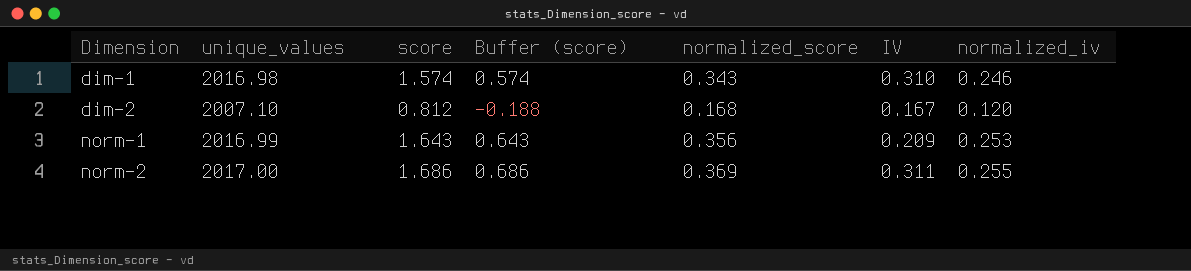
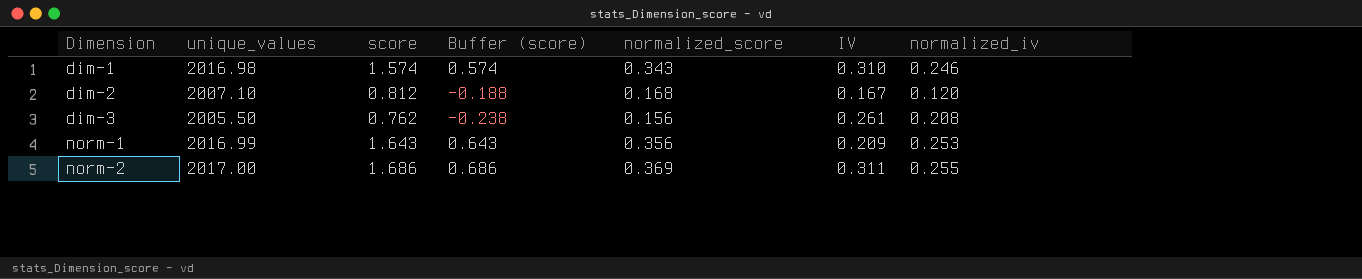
row dim-3: none -> 2005.50 | 0.762 | -0.238 | 0.156 | 0.261 | 0.208

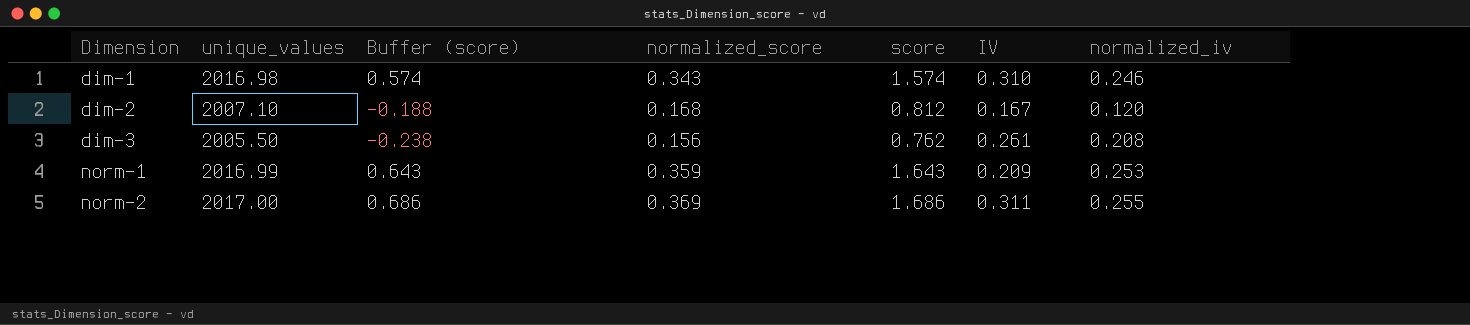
column score | position: 3 -> 5
norm-1 | normalized_score: 0.356 -> 0.359

